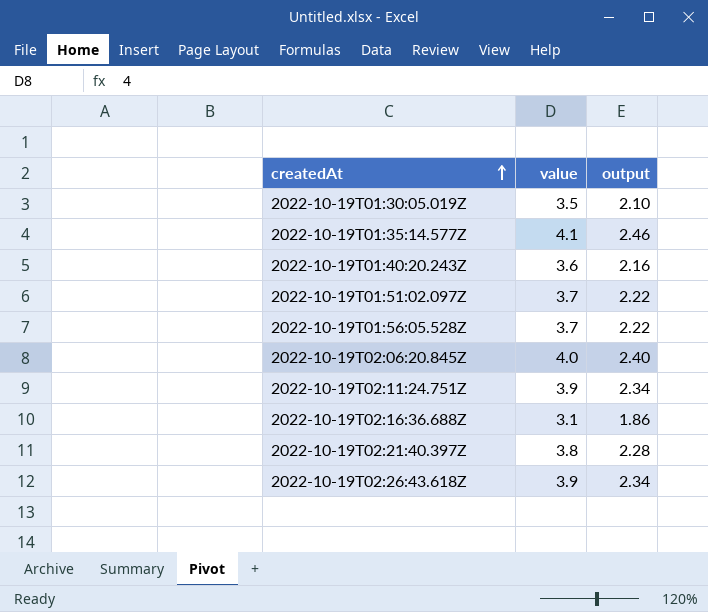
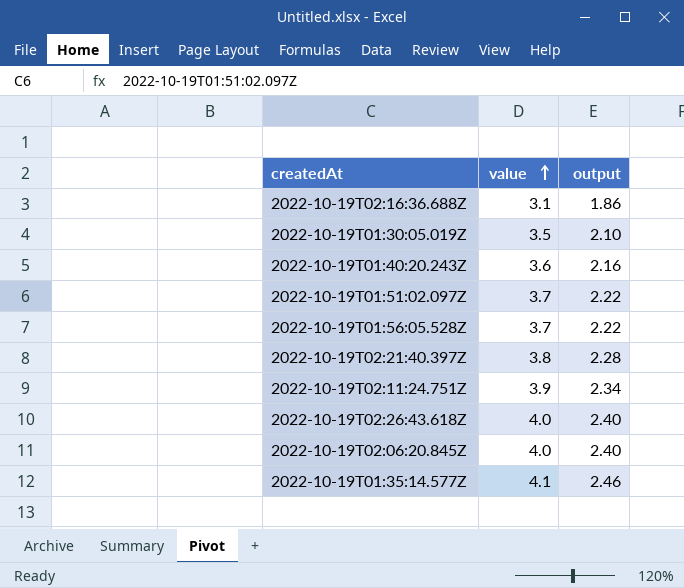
row order: createdAt ascending -> value ascending
2022-10-19T02:26:43.618Z | value: 3.9 -> 4.0
2022-10-19T02:26:43.618Z | output: 2.34 -> 2.40

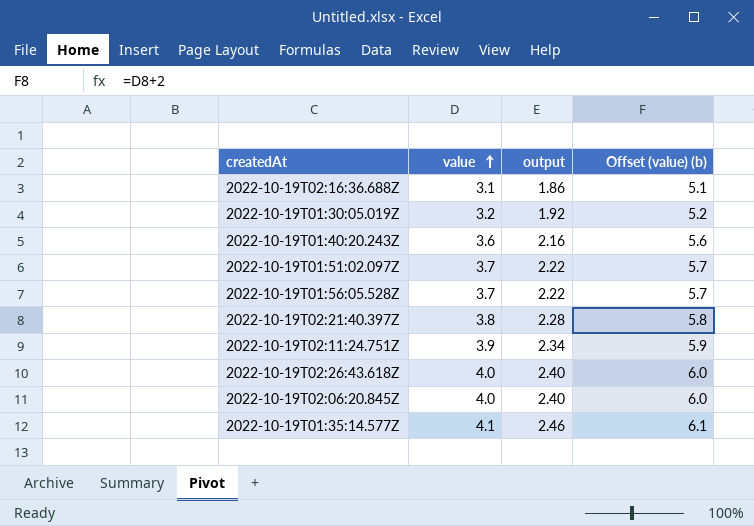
column Offset (value) (b) | formula: none -> [value] + 2
2022-10-19T01:30:05.019Z | value: 3.5 -> 3.2
2022-10-19T01:30:05.019Z | output: 2.10 -> 1.92

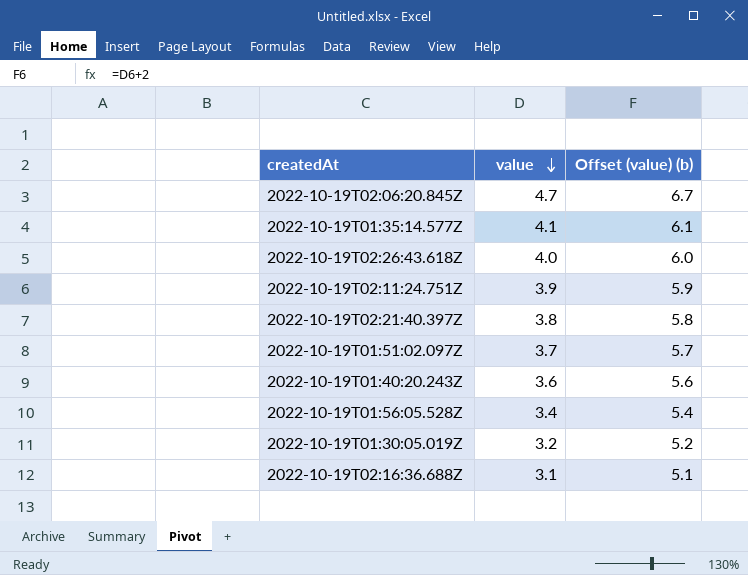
row order: value ascending -> value descending
column output | formula: [value] * 0.6 -> none
2022-10-19T02:06:20.845Z | value: 4.0 -> 4.7
2022-10-19T02:06:20.845Z | Offset (value) (b): 6.0 -> 6.7
2022-10-19T01:56:05.528Z | value: 3.7 -> 3.4
2022-10-19T01:56:05.528Z | Offset (value) (b): 5.7 -> 5.4

